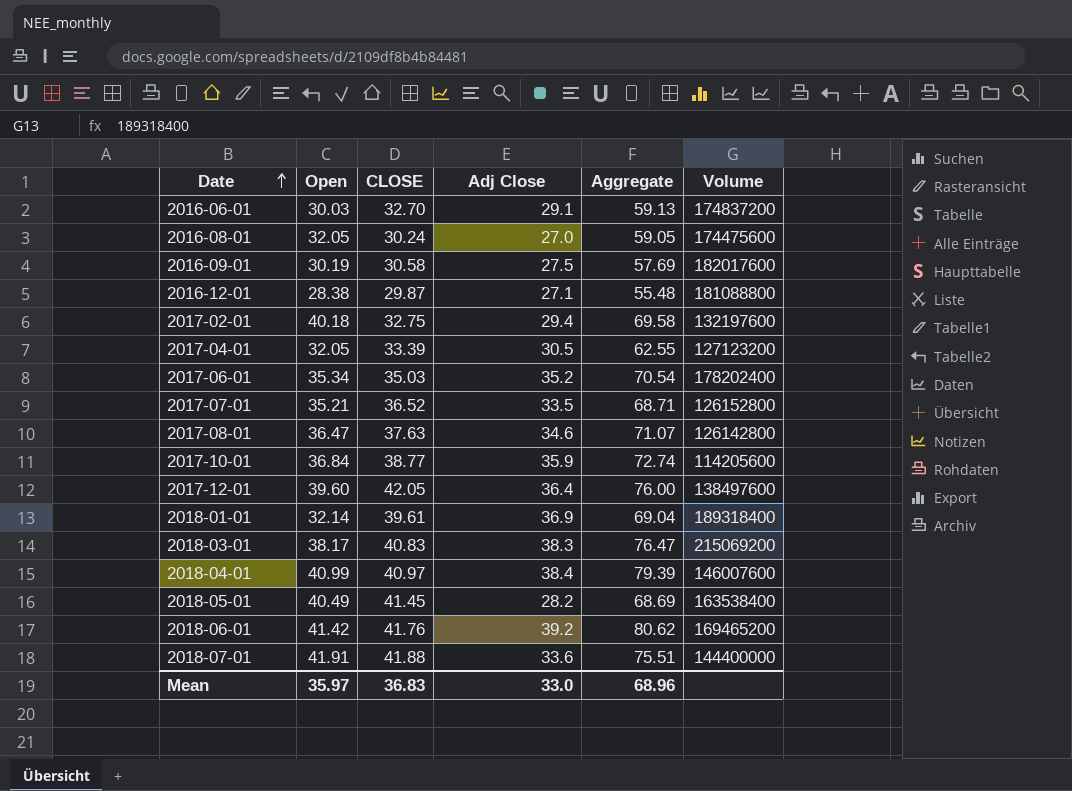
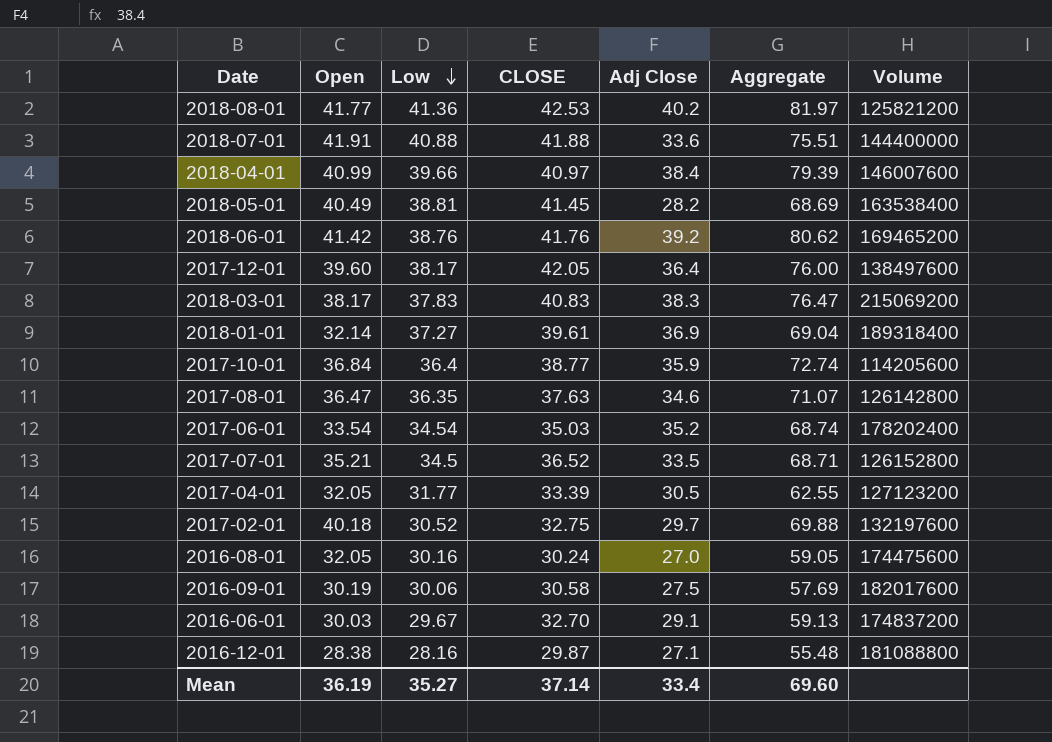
row order: Date ascending -> Low descending
column Low | position: none -> 3
row 2018-08-01: none -> 41.77 | 41.36 | 42.53 | 40.2 | 81.97 | 125821200
2017-06-01 | Open: 35.34 -> 33.54
2017-06-01 | Aggregate: 70.54 -> 68.74
2017-02-01 | Adj Close: 29.4 -> 29.7
2017-02-01 | Aggregate: 69.58 -> 69.88
Mean | Open: 35.97 -> 36.19
Mean | CLOSE: 36.83 -> 37.14
Mean | Adj Close: 33.0 -> 33.4
Mean | Aggregate: 68.96 -> 69.60

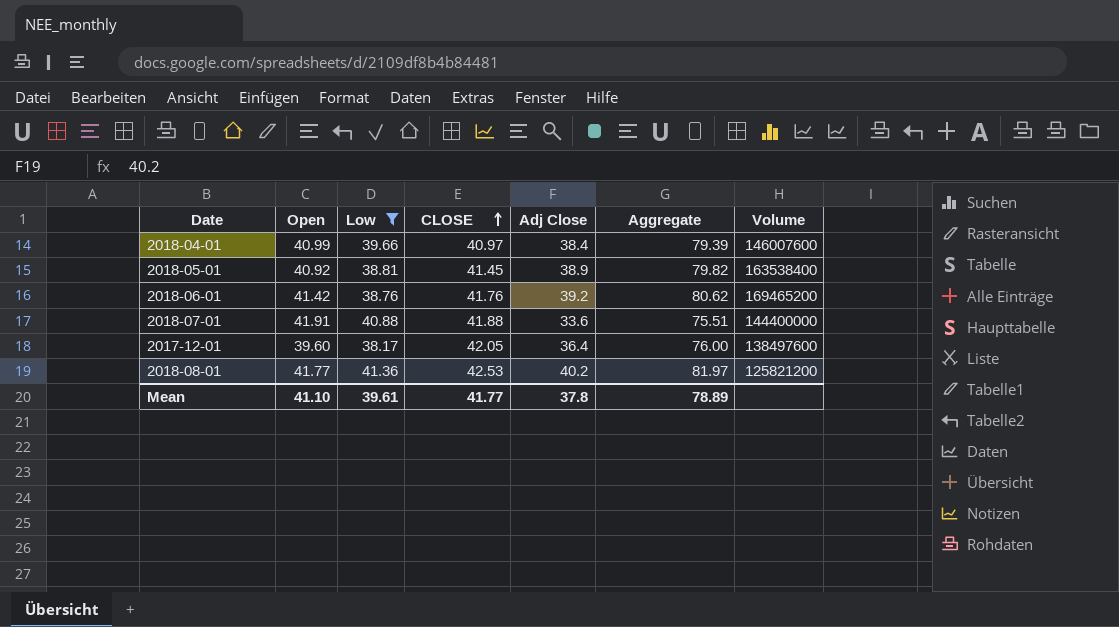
filter: none -> Low >= 38.17
row order: Low descending -> CLOSE ascending
2018-05-01 | Open: 40.49 -> 40.92
2018-05-01 | Adj Close: 28.2 -> 38.9
2018-05-01 | Aggregate: 68.69 -> 79.82
Mean | Open: 36.19 -> 41.10
Mean | Low: 35.27 -> 39.61
Mean | CLOSE: 37.14 -> 41.77
Mean | Adj Close: 33.4 -> 37.8
Mean | Aggregate: 69.60 -> 78.89

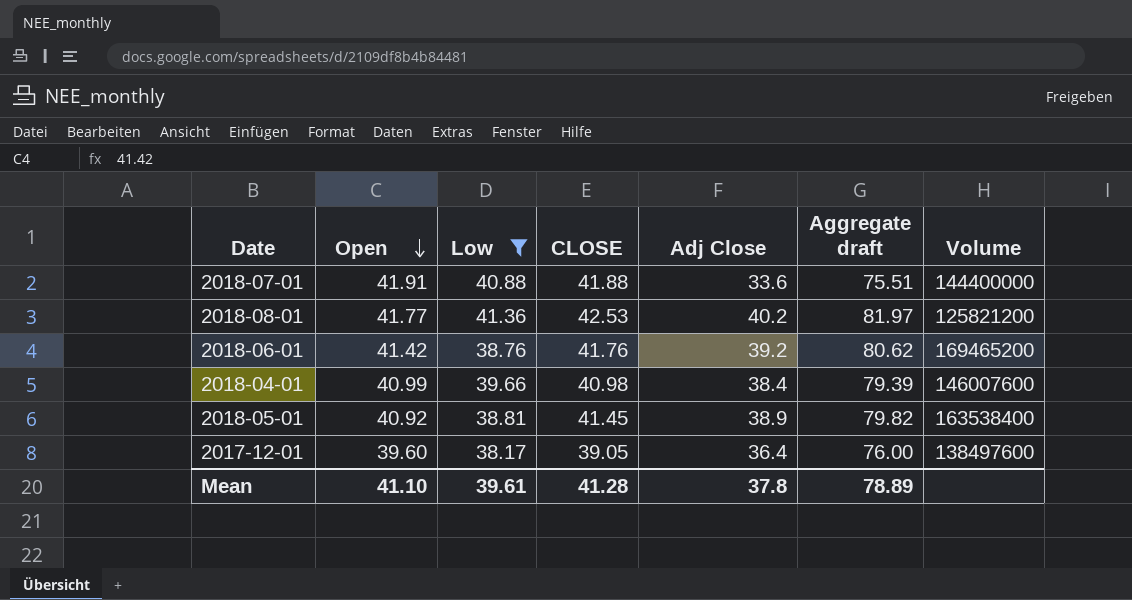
row order: CLOSE ascending -> Open descending
column name: Aggregate -> Aggregate draft
2018-04-01 | CLOSE: 40.97 -> 40.98
2017-12-01 | CLOSE: 42.05 -> 39.05
Mean | CLOSE: 41.77 -> 41.28

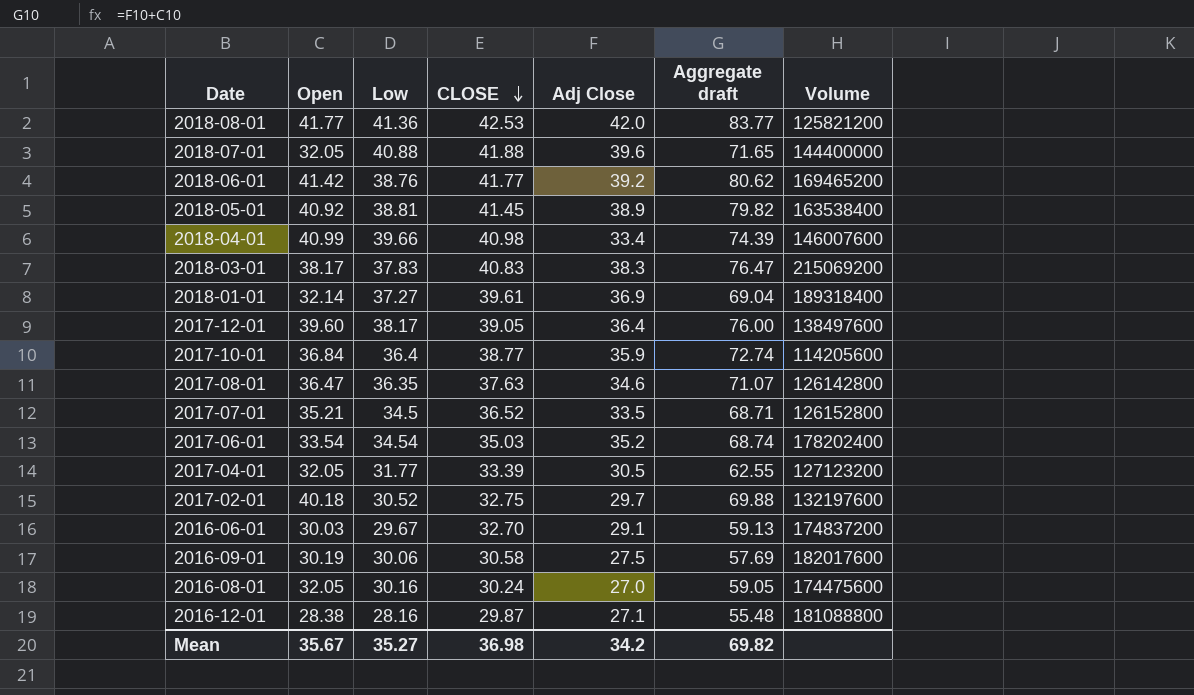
filter: Low >= 38.17 -> none
row order: Open descending -> CLOSE descending
2018-08-01 | Adj Close: 40.2 -> 42.0
2018-08-01 | Aggregate draft: 81.97 -> 83.77
2018-07-01 | Open: 41.91 -> 32.05
2018-07-01 | Adj Close: 33.6 -> 39.6
2018-07-01 | Aggregate draft: 75.51 -> 71.65
2018-06-01 | CLOSE: 41.76 -> 41.77
2018-04-01 | Adj Close: 38.4 -> 33.4
2018-04-01 | Aggregate draft: 79.39 -> 74.39
Mean | Open: 41.10 -> 35.67
Mean | Low: 39.61 -> 35.27
Mean | CLOSE: 41.28 -> 36.98
Mean | Adj Close: 37.8 -> 34.2
Mean | Aggregate draft: 78.89 -> 69.82

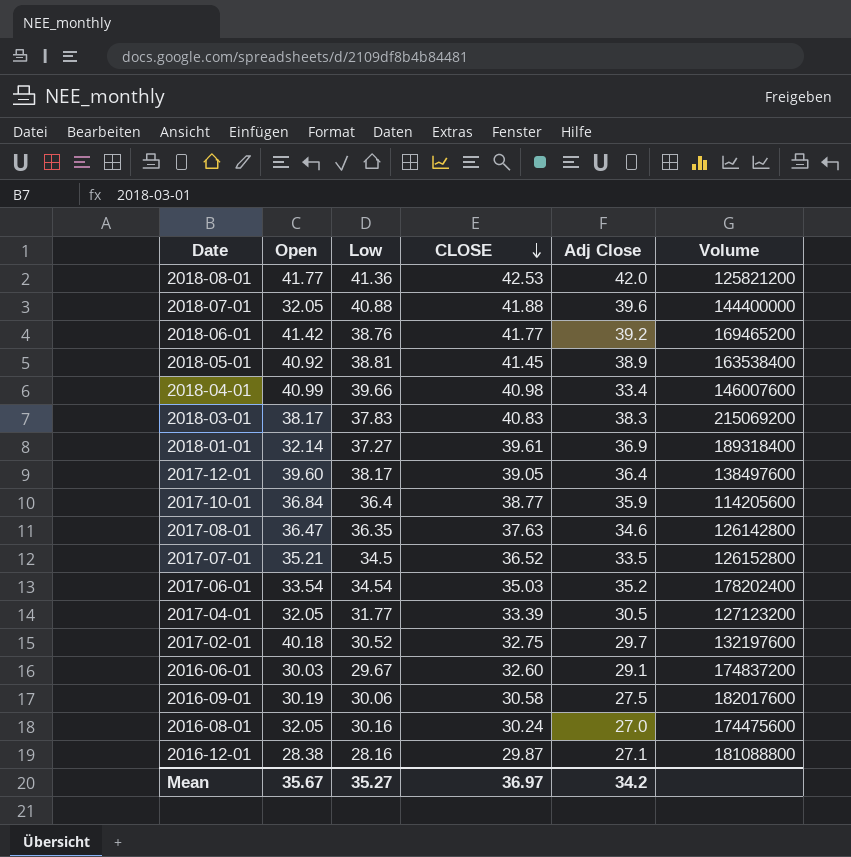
column Aggregate draft | formula: [Open] + [Adj Close] -> none
2016-06-01 | CLOSE: 32.70 -> 32.60
Mean | CLOSE: 36.98 -> 36.97

